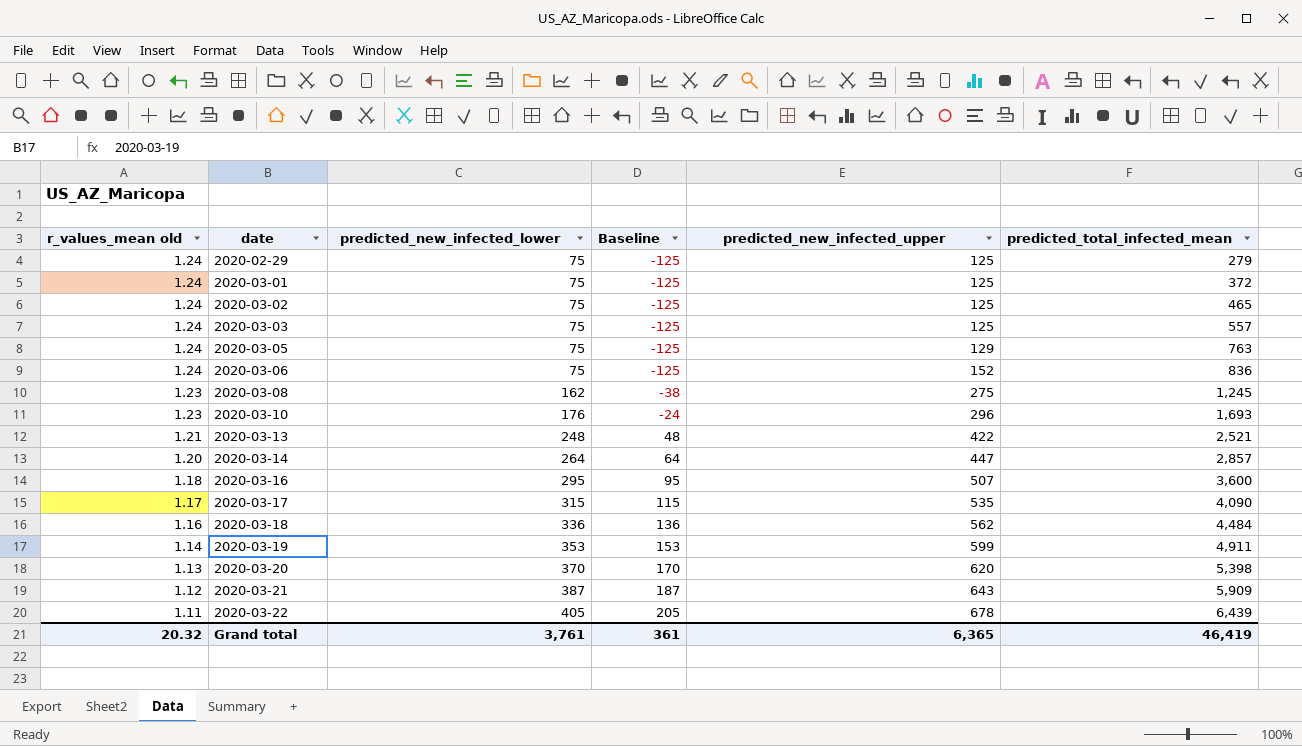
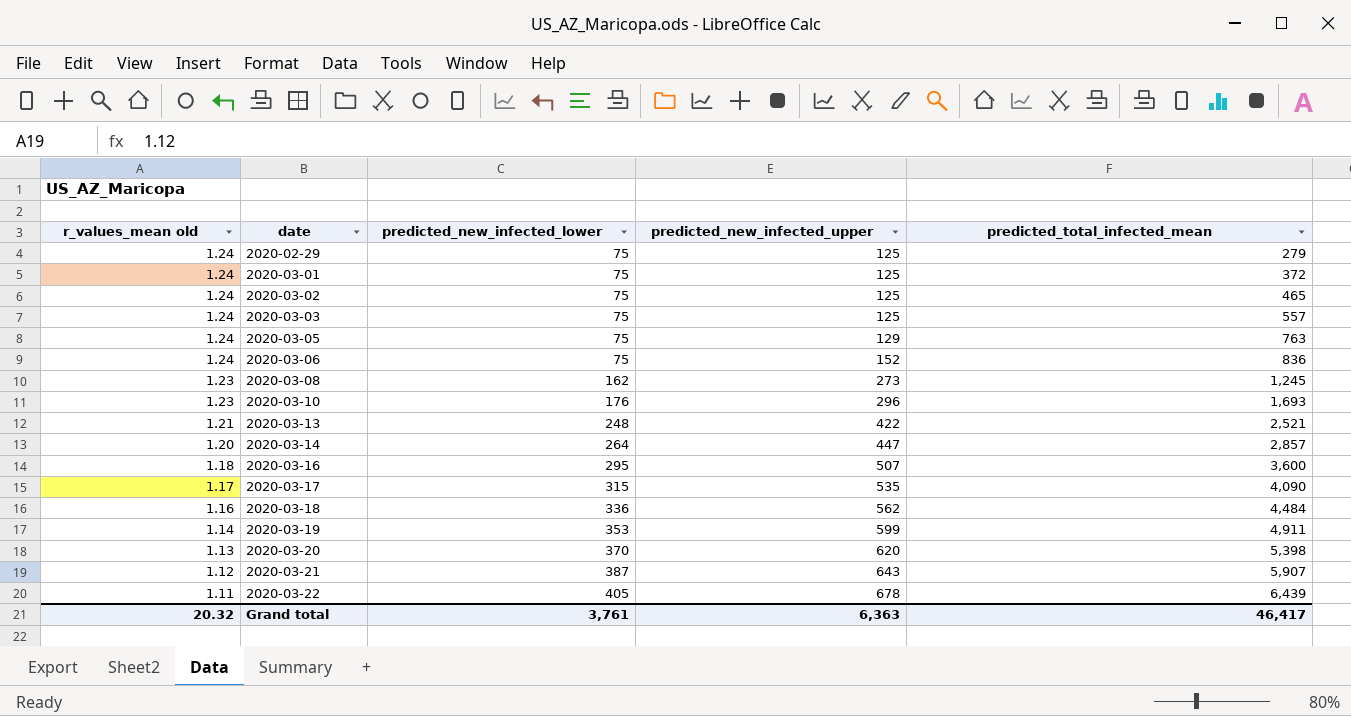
column Baseline | formula: [predicted_new_infected_lower] - 200 -> none
2020-03-08 | predicted_new_infected_upper: 275 -> 273
2020-03-21 | predicted_total_infected_mean: 5,909 -> 5,907
Grand total | predicted_new_infected_upper: 6,365 -> 6,363
Grand total | predicted_total_infected_mean: 46,419 -> 46,417

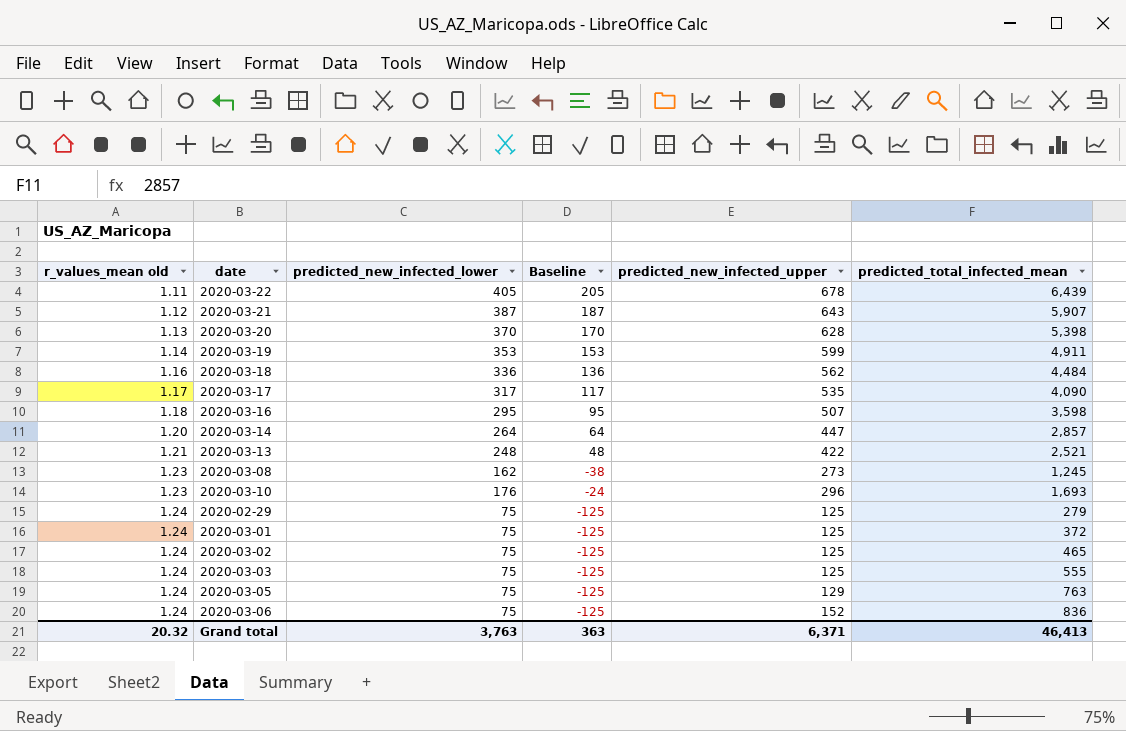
row order: r_values_mean old descending -> r_values_mean old ascending
column Baseline | formula: none -> [predicted_new_infected_lower] - 200
2020-03-20 | predicted_new_infected_upper: 620 -> 628
2020-03-17 | predicted_new_infected_lower: 315 -> 317
2020-03-16 | predicted_total_infected_mean: 3,600 -> 3,598
2020-03-03 | predicted_total_infected_mean: 557 -> 555
Grand total | predicted_new_infected_lower: 3,761 -> 3,763
Grand total | predicted_new_infected_upper: 6,363 -> 6,371
Grand total | predicted_total_infected_mean: 46,417 -> 46,413

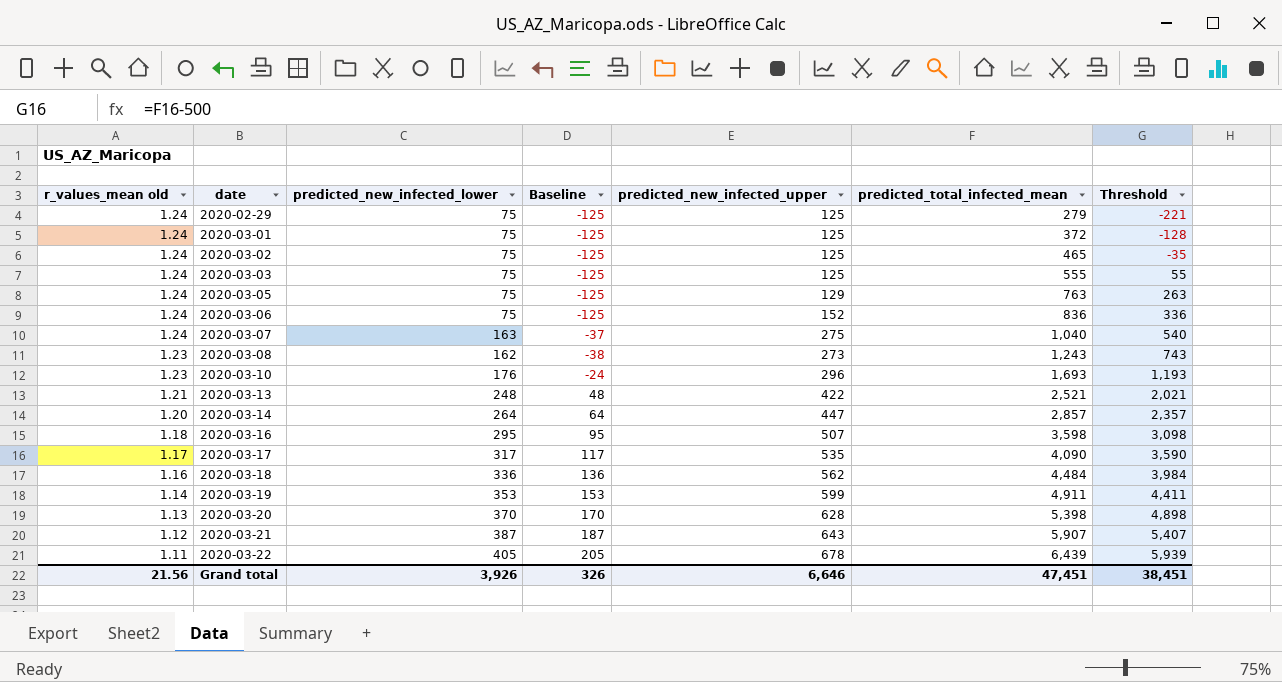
row order: r_values_mean old ascending -> r_values_mean old descending
column Threshold | formula: none -> [predicted_total_infected_mean] - 500
row 2020-03-07: none -> 1.24 | 163 | -37 | 275 | 1,040 | 540
2020-03-08 | predicted_total_infected_mean: 1,245 -> 1,243
Grand total | r_values_mean old: 20.32 -> 21.56
Grand total | predicted_new_infected_lower: 3,763 -> 3,926
Grand total | Baseline: 363 -> 326
Grand total | predicted_new_infected_upper: 6,371 -> 6,646
Grand total | predicted_total_infected_mean: 46,413 -> 47,451

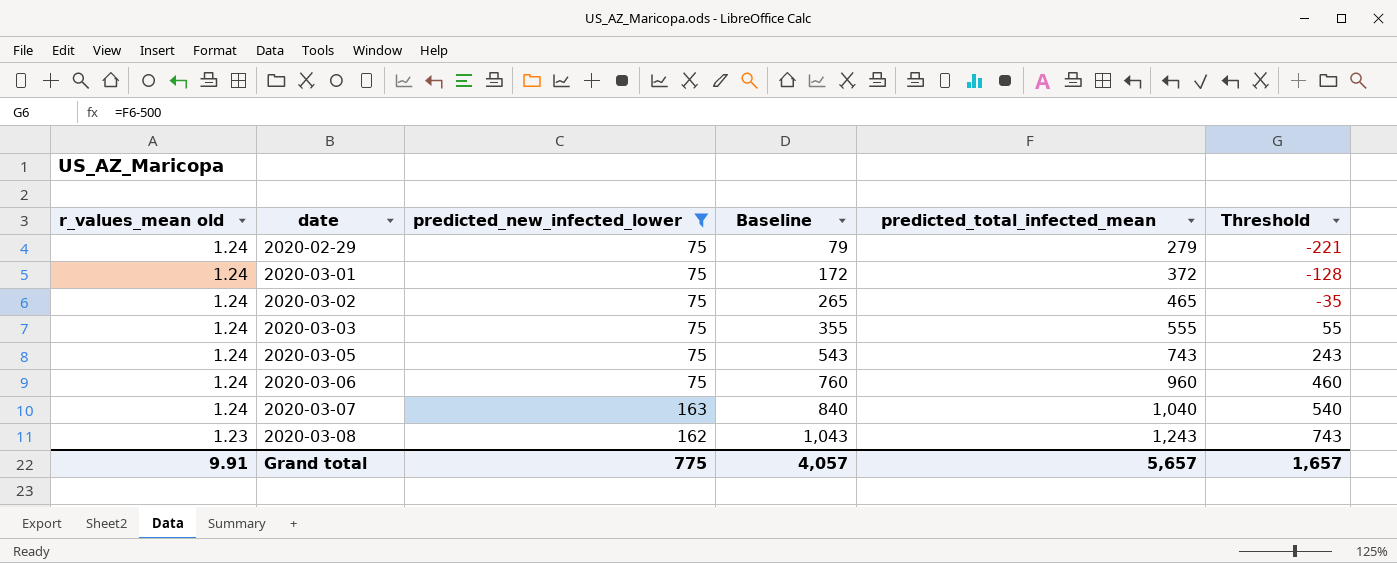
filter: none -> predicted_new_infected_lower <= 163
column predicted_new_infected_upper | position: 5 -> none
column Baseline | formula: [predicted_new_infected_lower] - 200 -> [predicted_total_infected_mean] - 200
2020-03-05 | predicted_total_infected_mean: 763 -> 743
2020-03-05 | Threshold: 263 -> 243
2020-03-06 | predicted_total_infected_mean: 836 -> 960
2020-03-06 | Threshold: 336 -> 460
Grand total | r_values_mean old: 21.56 -> 9.91
Grand total | predicted_new_infected_lower: 3,926 -> 775
Grand total | Baseline: 326 -> 4,057
Grand total | predicted_total_infected_mean: 47,451 -> 5,657
Grand total | Threshold: 38,451 -> 1,657

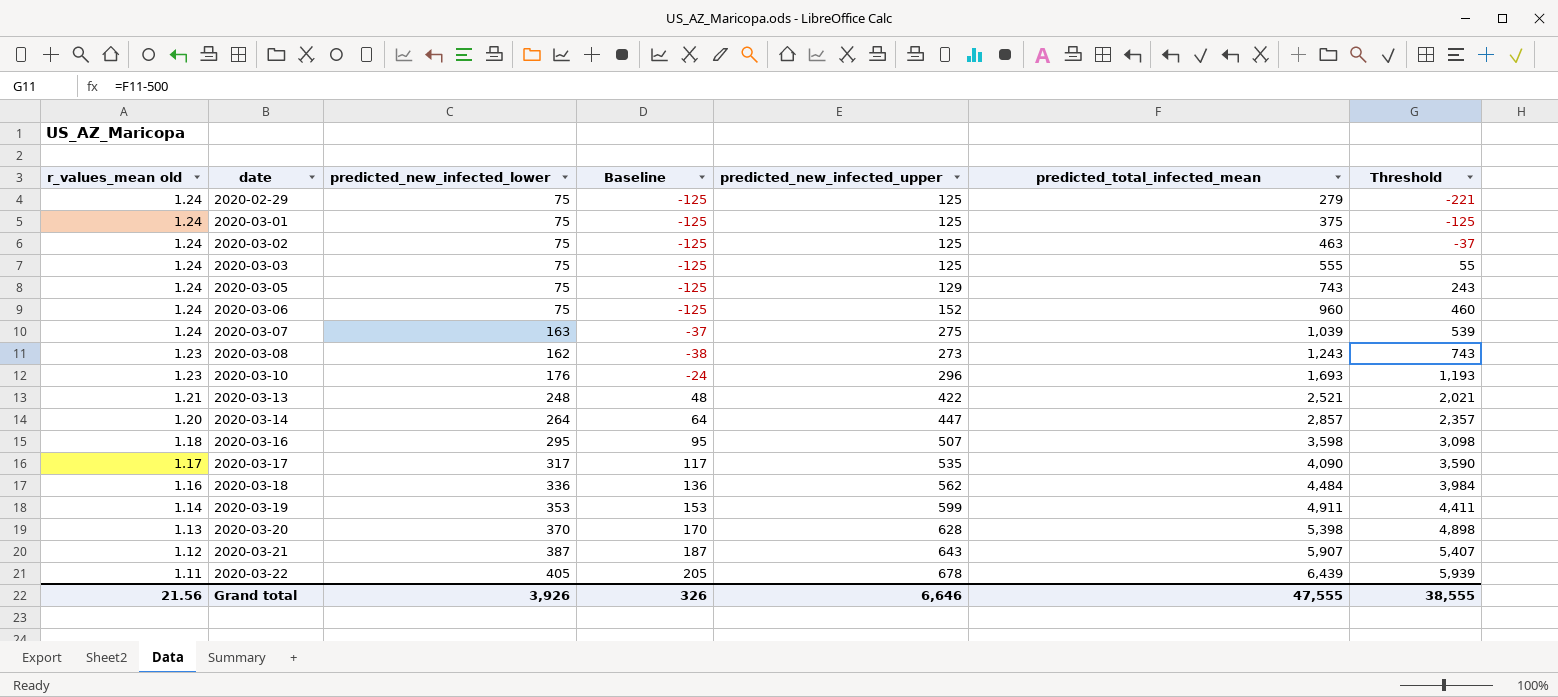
filter: predicted_new_infected_lower <= 163 -> none
column Baseline | formula: [predicted_total_infected_mean] - 200 -> [predicted_new_infected_lower] - 200
column predicted_new_infected_upper | position: none -> 5
2020-03-01 | predicted_total_infected_mean: 372 -> 375
2020-03-01 | Threshold: -128 -> -125
2020-03-02 | predicted_total_infected_mean: 465 -> 463
2020-03-02 | Threshold: -35 -> -37
2020-03-07 | predicted_total_infected_mean: 1,040 -> 1,039
2020-03-07 | Threshold: 540 -> 539
Grand total | r_values_mean old: 9.91 -> 21.56
Grand total | predicted_new_infected_lower: 775 -> 3,926
Grand total | Baseline: 4,057 -> 326
Grand total | predicted_total_infected_mean: 5,657 -> 47,555
Grand total | Threshold: 1,657 -> 38,555

